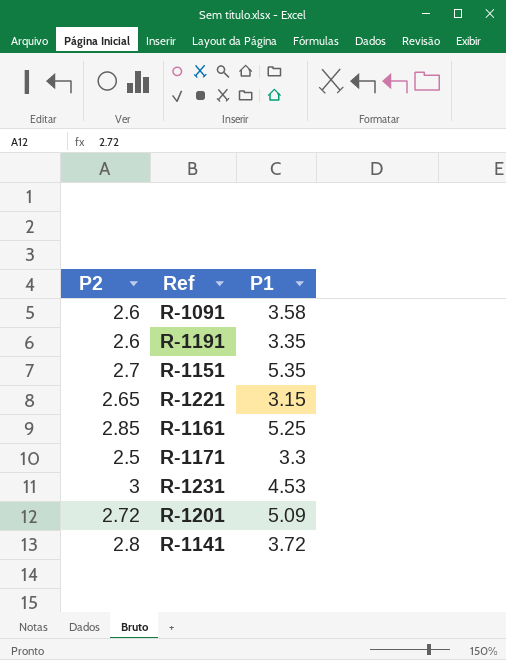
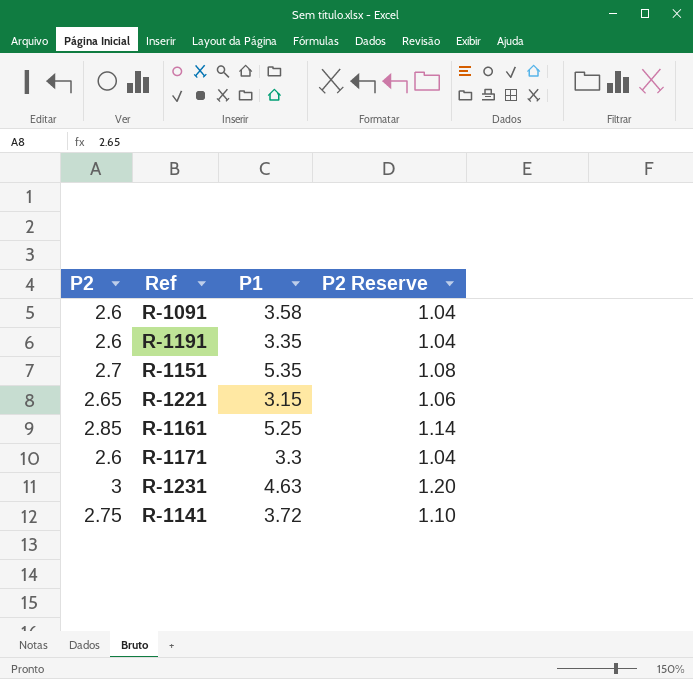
column P2 Reserve | formula: none -> [P2] * 0.4
row R-1201: 2.72 | 5.09 -> none
R-1171 | P2: 2.5 -> 2.6
R-1231 | P1: 4.53 -> 4.63
R-1141 | P2: 2.8 -> 2.75

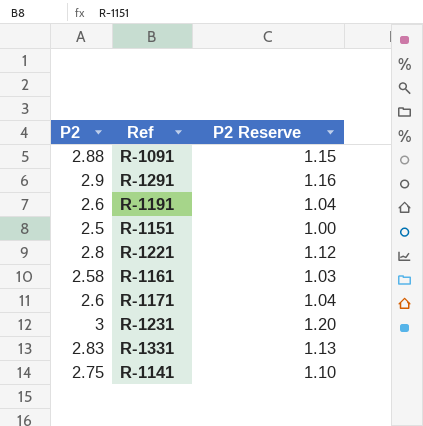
column P1 | position: 3 -> none
R-1091 | P2: 2.6 -> 2.88
R-1091 | P2 Reserve: 1.04 -> 1.15
row R-1291: none -> 2.9 | 1.16
R-1151 | P2: 2.7 -> 2.5
R-1151 | P2 Reserve: 1.08 -> 1.00
R-1221 | P2: 2.65 -> 2.8
R-1221 | P2 Reserve: 1.06 -> 1.12
R-1161 | P2: 2.85 -> 2.58
R-1161 | P2 Reserve: 1.14 -> 1.03
row R-1331: none -> 2.83 | 1.13

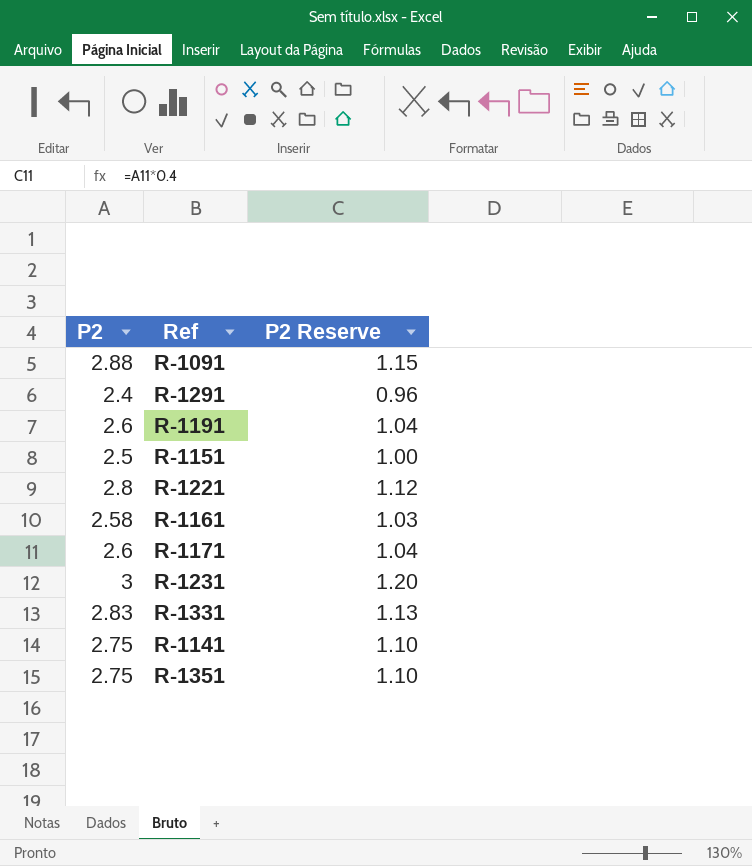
R-1291 | P2: 2.9 -> 2.4
R-1291 | P2 Reserve: 1.16 -> 0.96
row R-1351: none -> 2.75 | 1.10

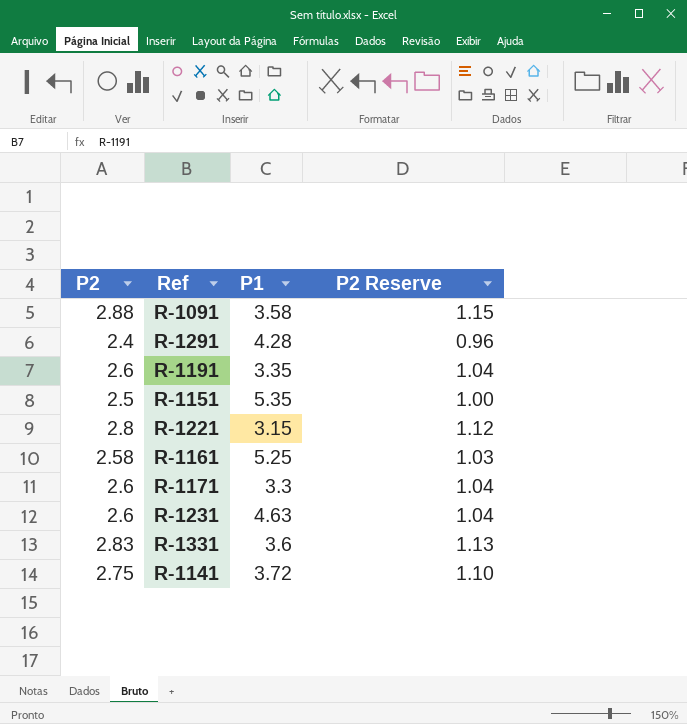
column P1 | position: none -> 3
row R-1351: 2.75 | 1.10 -> none
R-1231 | P2: 3 -> 2.6
R-1231 | P2 Reserve: 1.20 -> 1.04

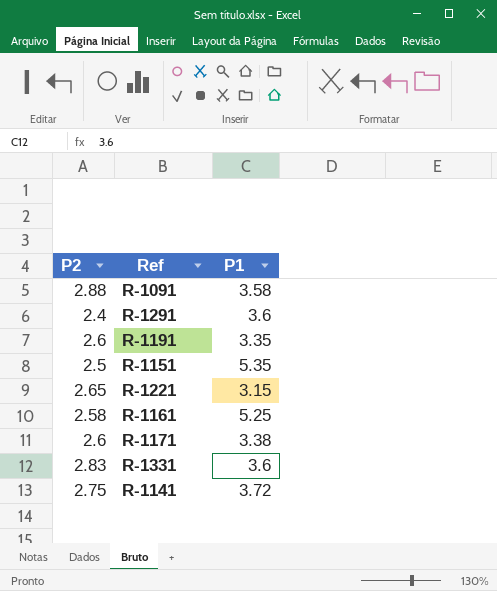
column P2 Reserve | formula: [P2] * 0.4 -> none
row R-1231: 2.6 | 4.63 | 1.04 -> none
R-1291 | P1: 4.28 -> 3.6
R-1221 | P2: 2.8 -> 2.65
R-1171 | P1: 3.3 -> 3.38

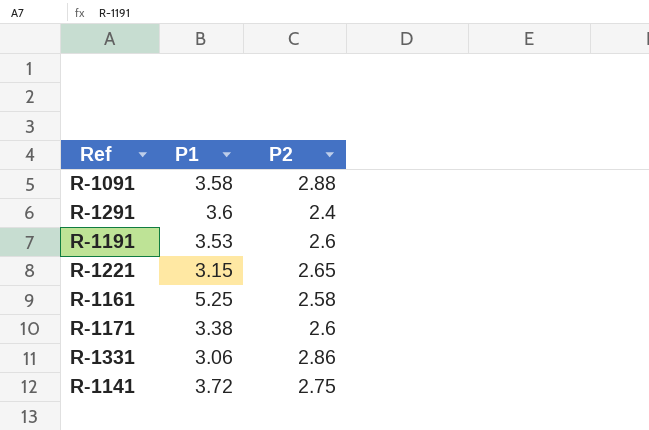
column P2 | position: 1 -> 3
row R-1151: 2.5 | 5.35 -> none
R-1191 | P1: 3.35 -> 3.53
R-1331 | P1: 3.6 -> 3.06
R-1331 | P2: 2.83 -> 2.86

